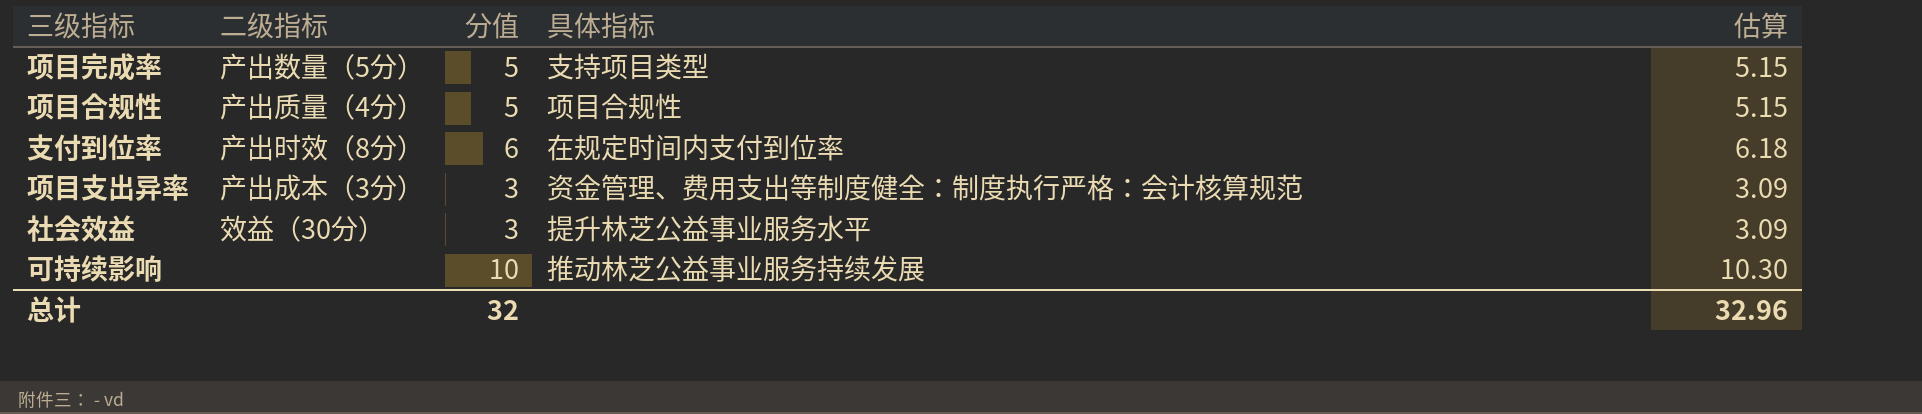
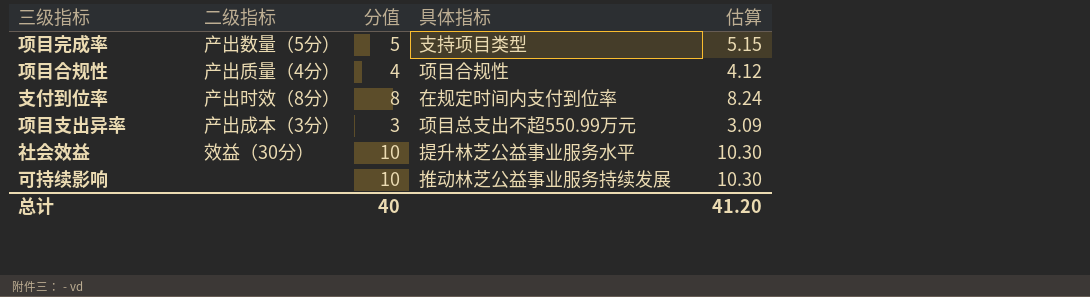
项目合规性 | 分值: 5 -> 4
项目合规性 | 估算: 5.15 -> 4.12
支付到位率 | 分值: 6 -> 8
支付到位率 | 估算: 6.18 -> 8.24
项目支出异率 | 具体指标: 资金管理、费用支出等制度健全：制度执行严格：会计核算规范 -> 项目总支出不超550.99万元
社会效益 | 分值: 3 -> 10
社会效益 | 估算: 3.09 -> 10.30
总计 | 分值: 32 -> 40
总计 | 估算: 32.96 -> 41.20

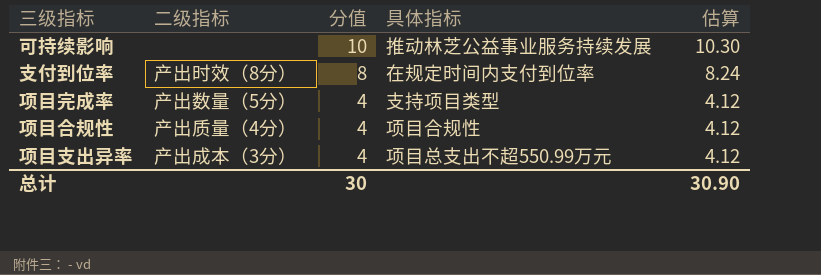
row order: none -> 分值 descending
row 社会效益: 效益（30分） | 10 | 提升林芝公益事业服务水平 | 10.30 -> none
项目完成率 | 分值: 5 -> 4
项目完成率 | 估算: 5.15 -> 4.12
项目支出异率 | 分值: 3 -> 4
项目支出异率 | 估算: 3.09 -> 4.12
总计 | 分值: 40 -> 30
总计 | 估算: 41.20 -> 30.90

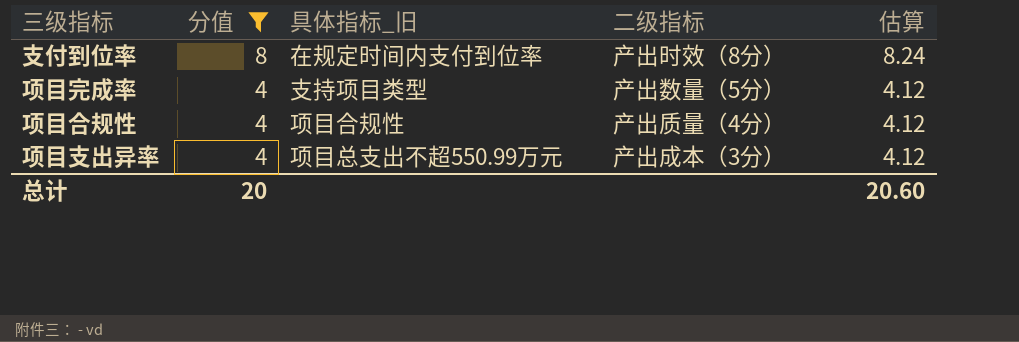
filter: none -> 分值 != 10
column name: 具体指标 -> 具体指标_旧
column 二级指标 | position: 2 -> 4
总计 | 分值: 30 -> 20
总计 | 估算: 30.90 -> 20.60

